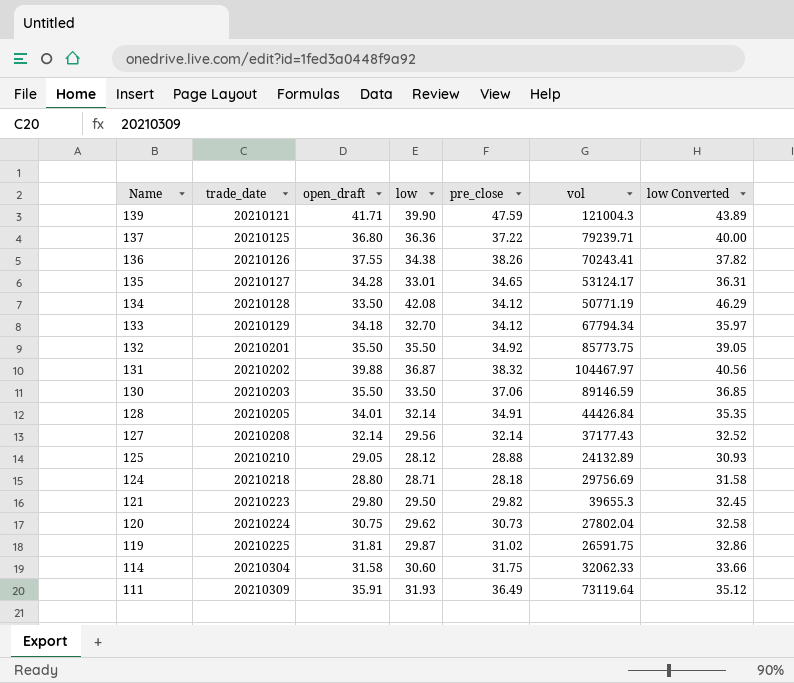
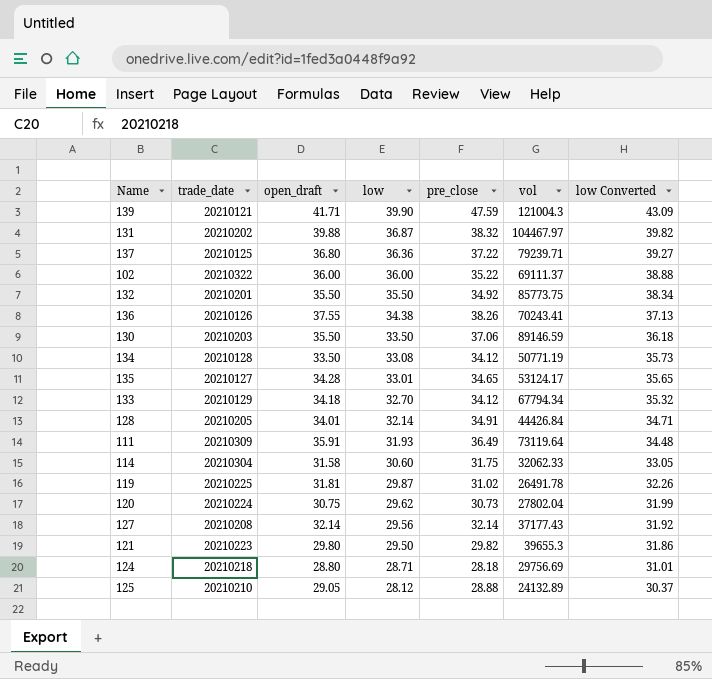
row order: Name descending -> low descending
column low Converted | formula: [low] * 1.1 -> [low] * 1.08
row 102: none -> 20210322 | 36.00 | 36.00 | 35.22 | 69111.37 | 38.88
134 | low: 42.08 -> 33.08
119 | vol: 26591.75 -> 26491.78

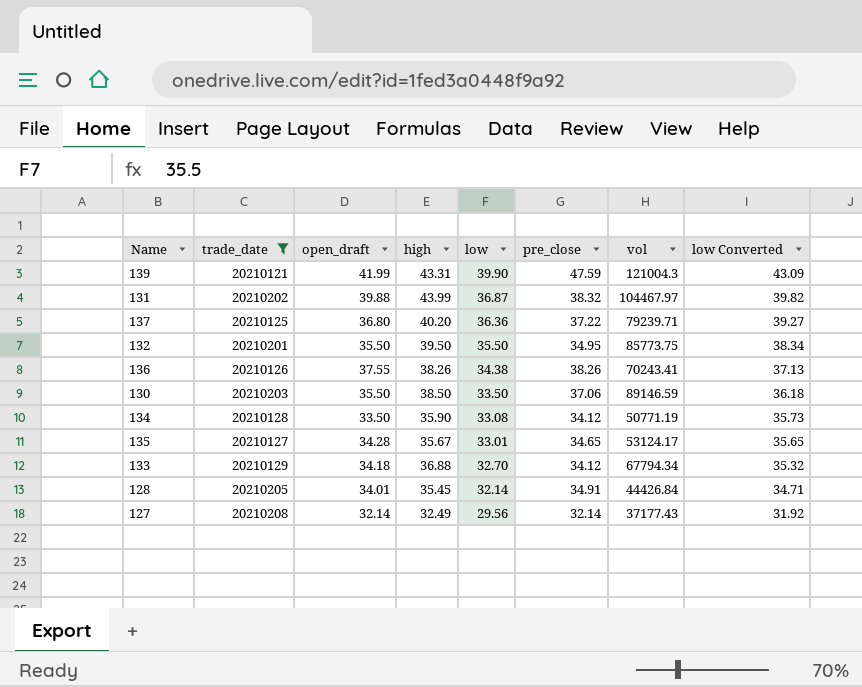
filter: none -> trade_date <= 20210208
column high | position: none -> 4
139 | open_draft: 41.71 -> 41.99
132 | pre_close: 34.92 -> 34.95

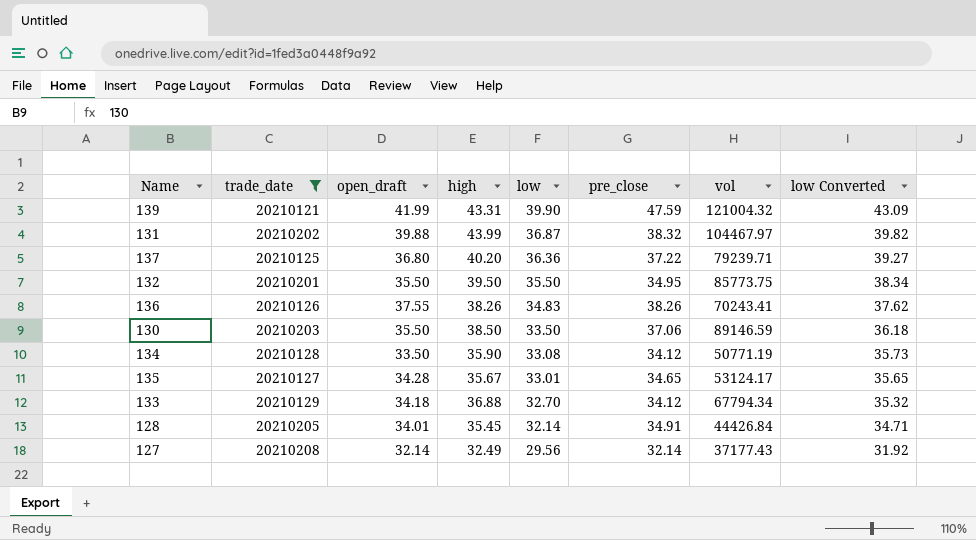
139 | vol: 121004.3 -> 121004.32
136 | low: 34.38 -> 34.83
136 | low Converted: 37.13 -> 37.62

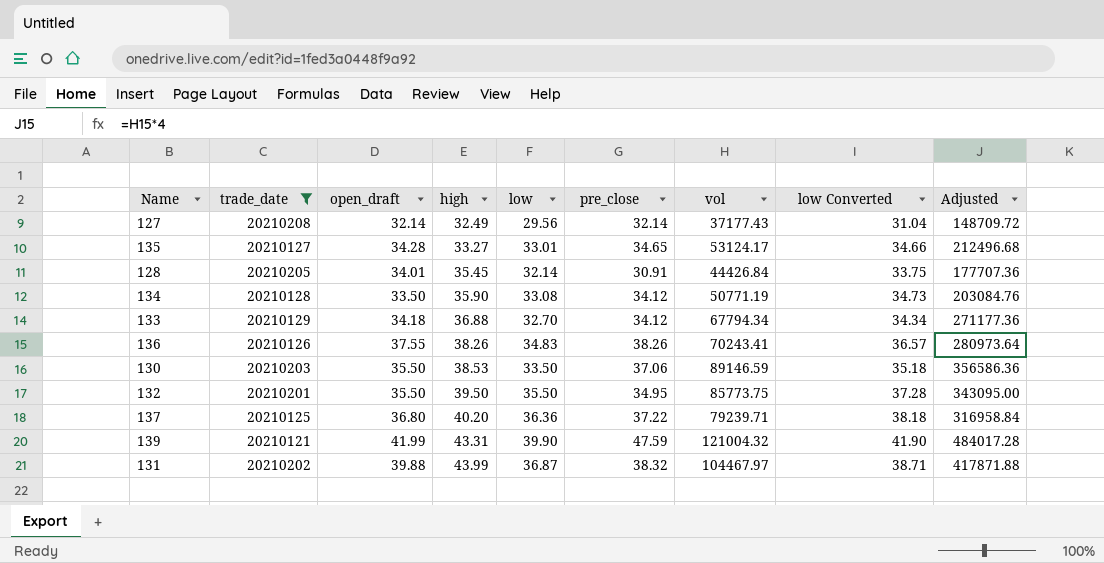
row order: low descending -> high ascending
column low Converted | formula: [low] * 1.08 -> [low] * 1.05
column Adjusted | formula: none -> [vol] * 4
135 | high: 35.67 -> 33.27
128 | pre_close: 34.91 -> 30.91
130 | high: 38.50 -> 38.53

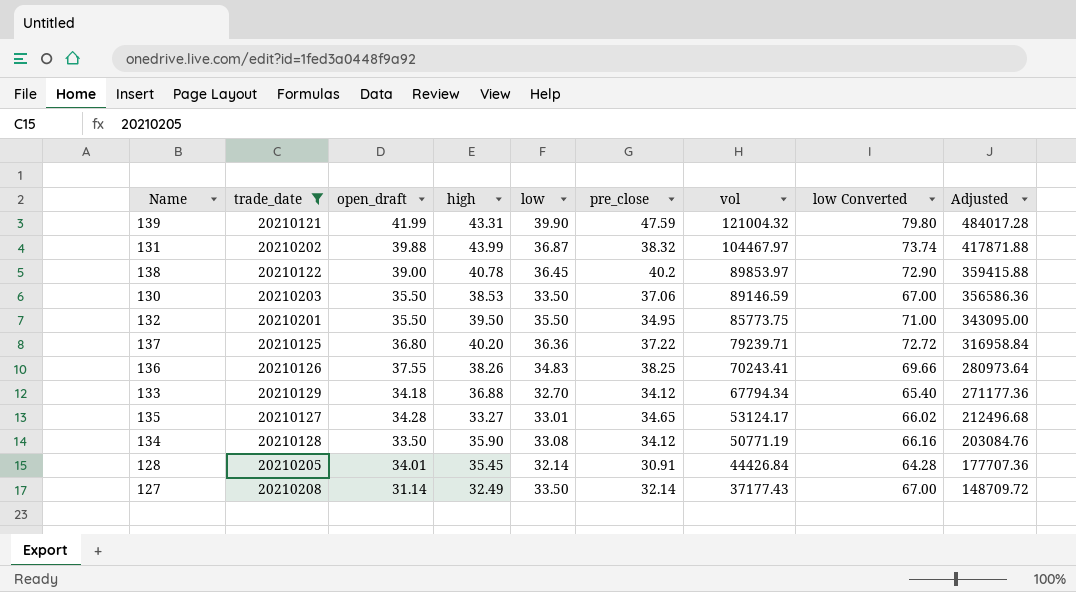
row order: high ascending -> vol descending
column low Converted | formula: [low] * 1.05 -> [low] * 2
row 138: none -> 20210122 | 39.00 | 40.78 | 36.45 | 40.2 | 89853.97 | 72.90 | 359415.88
136 | pre_close: 38.26 -> 38.25
127 | open_draft: 32.14 -> 31.14
127 | low: 29.56 -> 33.50

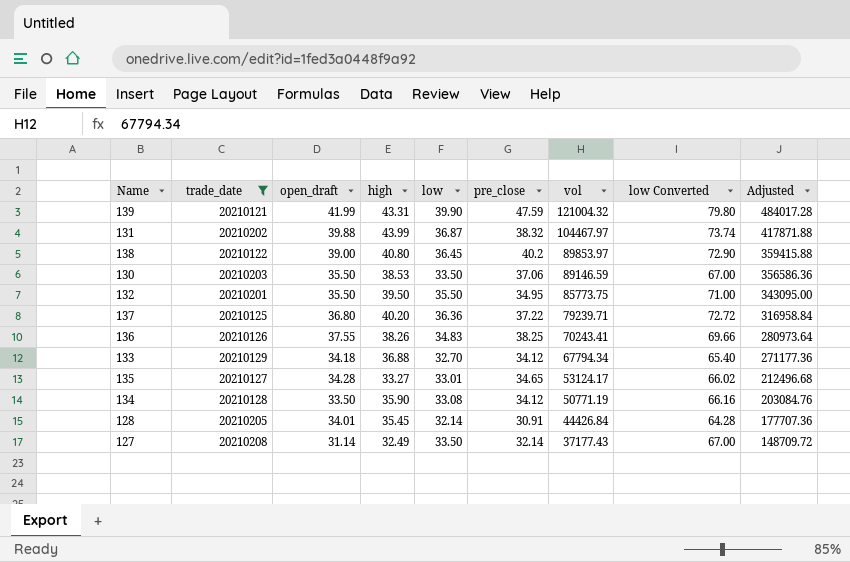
138 | high: 40.78 -> 40.80

